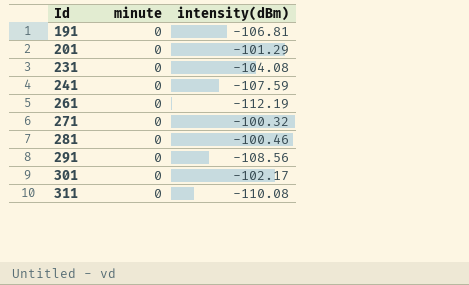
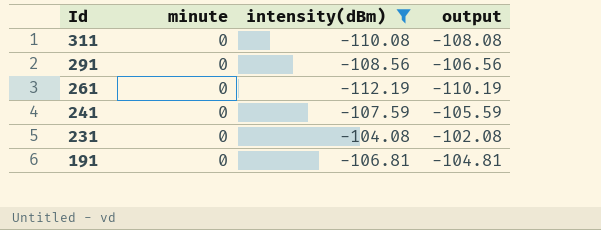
filter: none -> intensity(dBm) <= -104.08
row order: Id ascending -> Id descending
column output | formula: none -> [intensity(dBm)] + 2

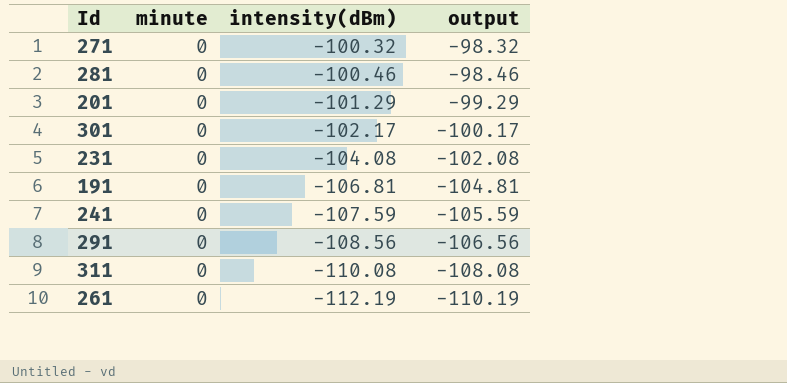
filter: intensity(dBm) <= -104.08 -> none
row order: Id descending -> intensity(dBm) descending

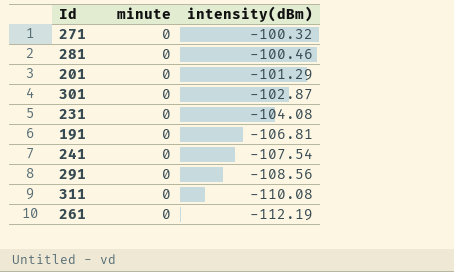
column output | formula: [intensity(dBm)] + 2 -> none
301 | intensity(dBm): -102.17 -> -102.87
241 | intensity(dBm): -107.59 -> -107.54

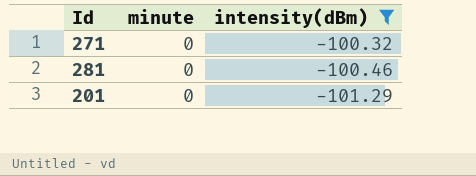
filter: none -> intensity(dBm) >= -101.29

